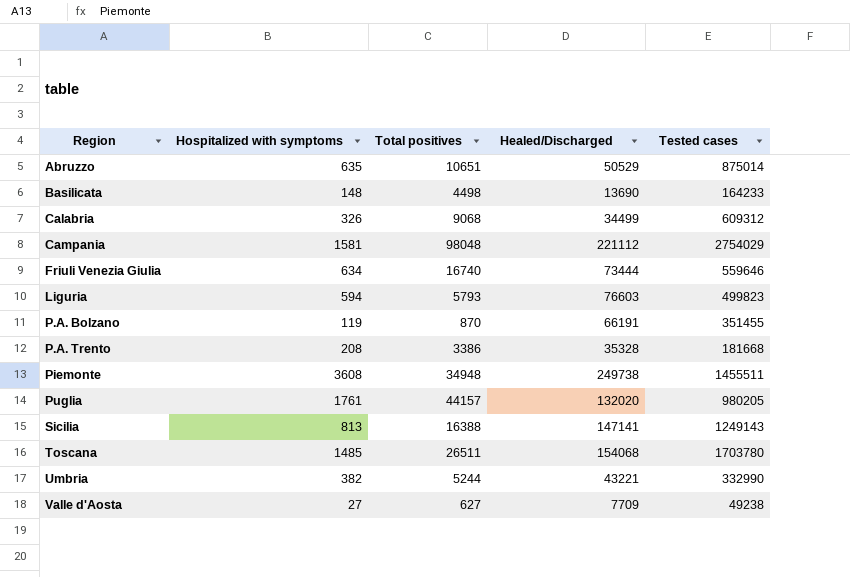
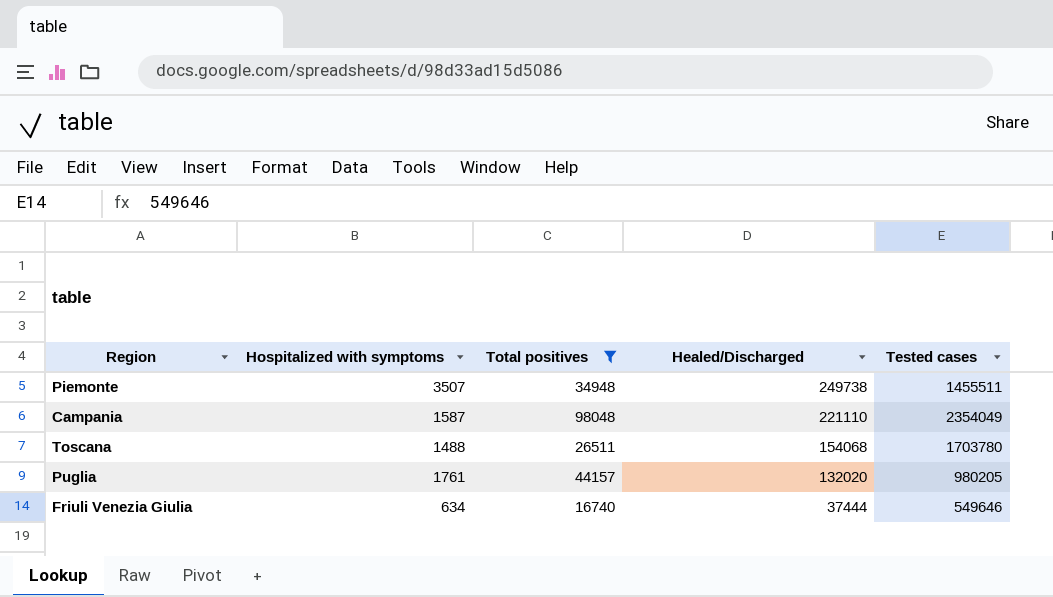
filter: none -> Total positives >= 16740
row order: Region ascending -> Healed/Discharged descending
Piemonte | Hospitalized with symptoms: 3608 -> 3507
Campania | Hospitalized with symptoms: 1581 -> 1587
Campania | Healed/Discharged: 221112 -> 221110
Campania | Tested cases: 2754029 -> 2354049
Toscana | Hospitalized with symptoms: 1485 -> 1488
Friuli Venezia Giulia | Healed/Discharged: 73444 -> 37444
Friuli Venezia Giulia | Tested cases: 559646 -> 549646

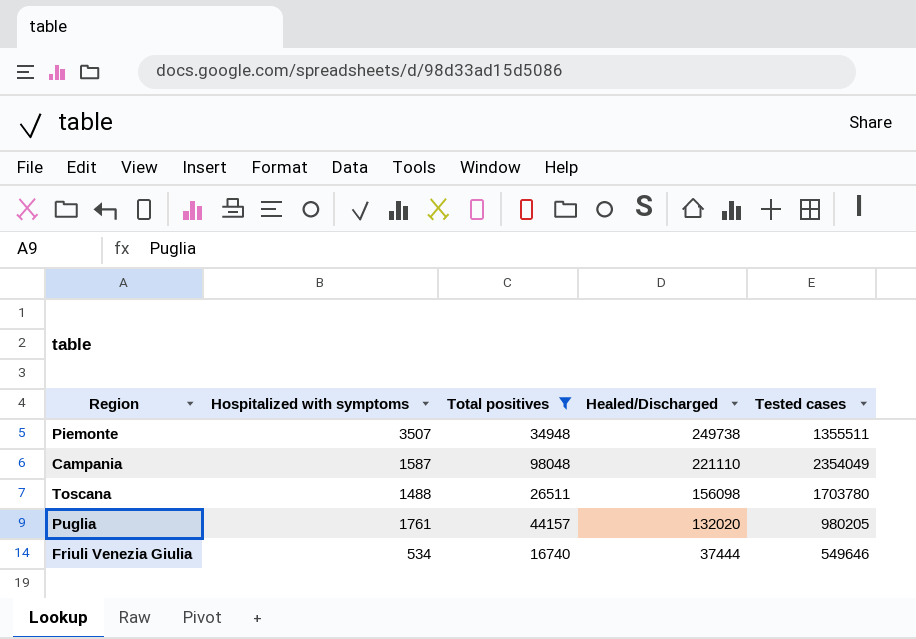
Piemonte | Tested cases: 1455511 -> 1355511
Toscana | Healed/Discharged: 154068 -> 156098
Friuli Venezia Giulia | Hospitalized with symptoms: 634 -> 534

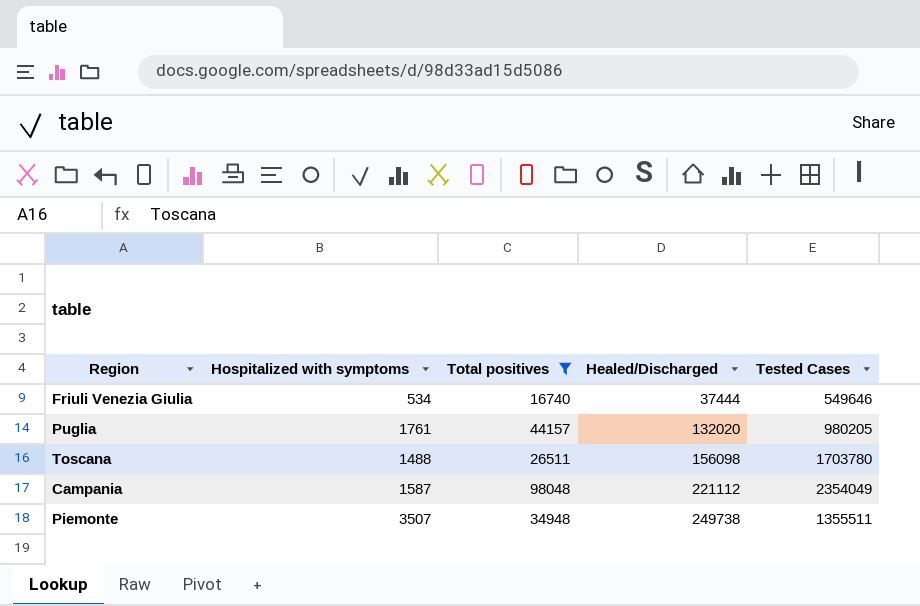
row order: Healed/Discharged descending -> Healed/Discharged ascending
column name: Tested cases -> Tested Cases
Campania | Healed/Discharged: 221110 -> 221112

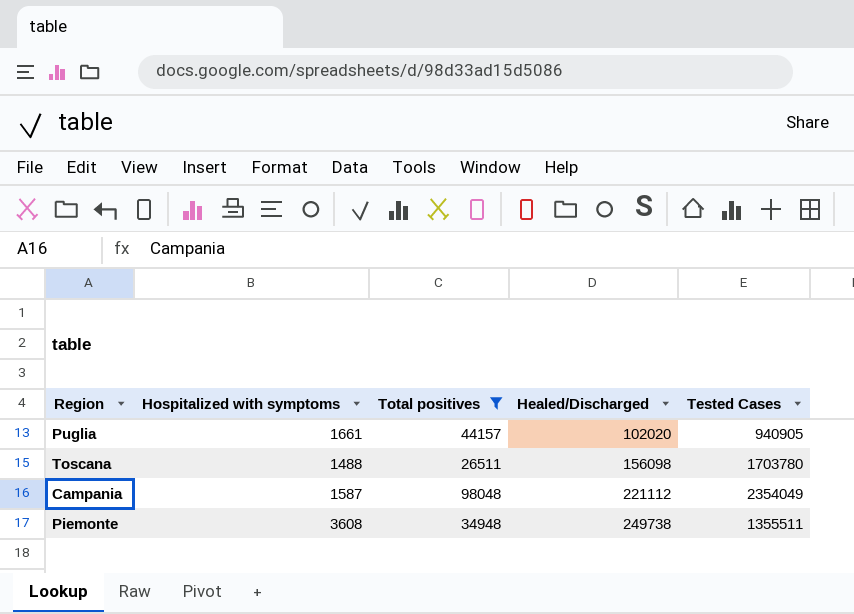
row Friuli Venezia Giulia: 534 | 16740 | 37444 | 549646 -> none
Puglia | Hospitalized with symptoms: 1761 -> 1661
Puglia | Healed/Discharged: 132020 -> 102020
Puglia | Tested Cases: 980205 -> 940905
Piemonte | Hospitalized with symptoms: 3507 -> 3608

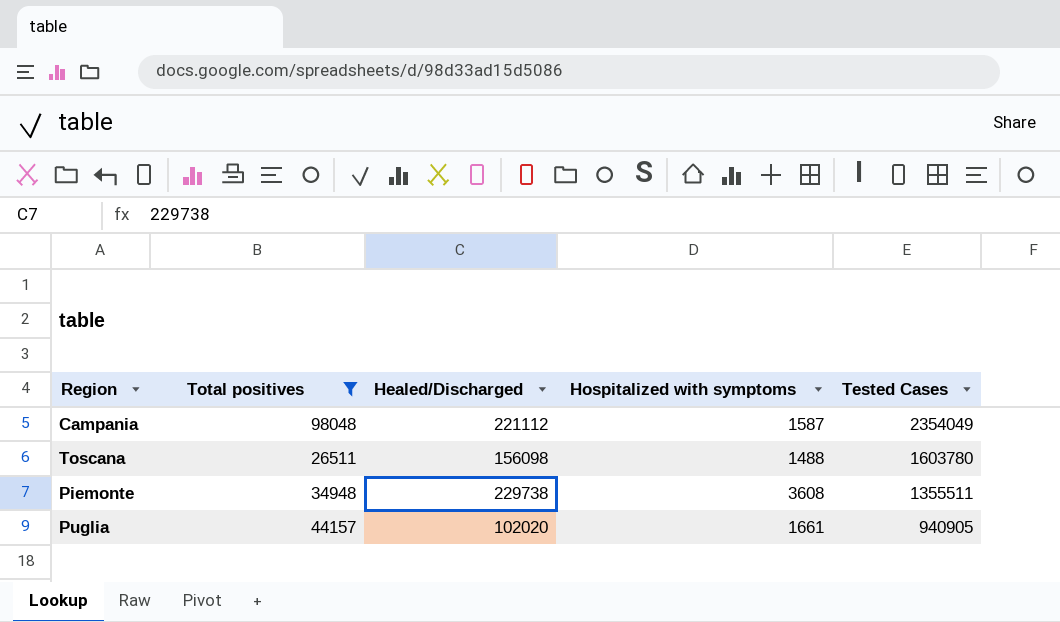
row order: Healed/Discharged ascending -> Tested Cases descending
column Hospitalized with symptoms | position: 2 -> 4
Toscana | Tested Cases: 1703780 -> 1603780
Piemonte | Healed/Discharged: 249738 -> 229738

